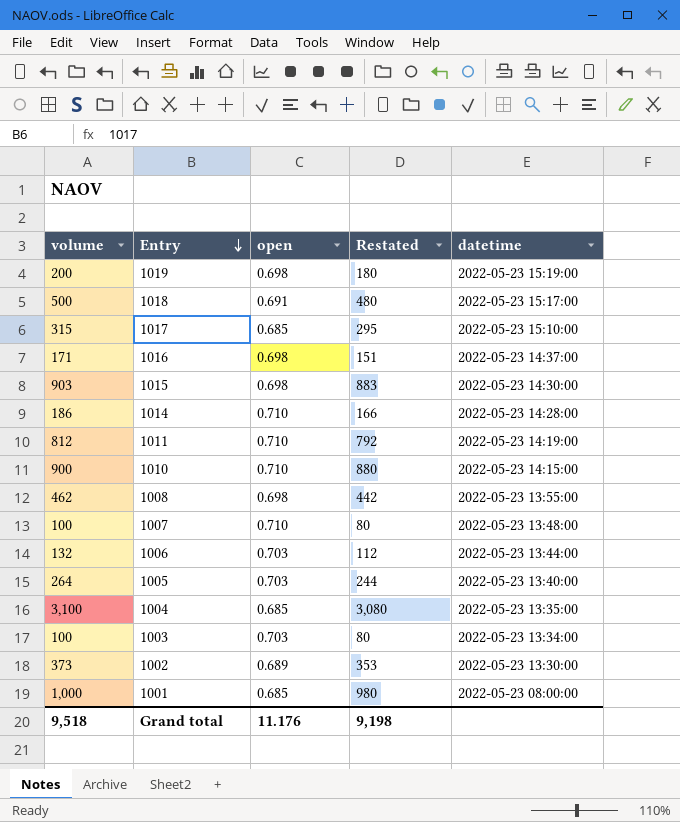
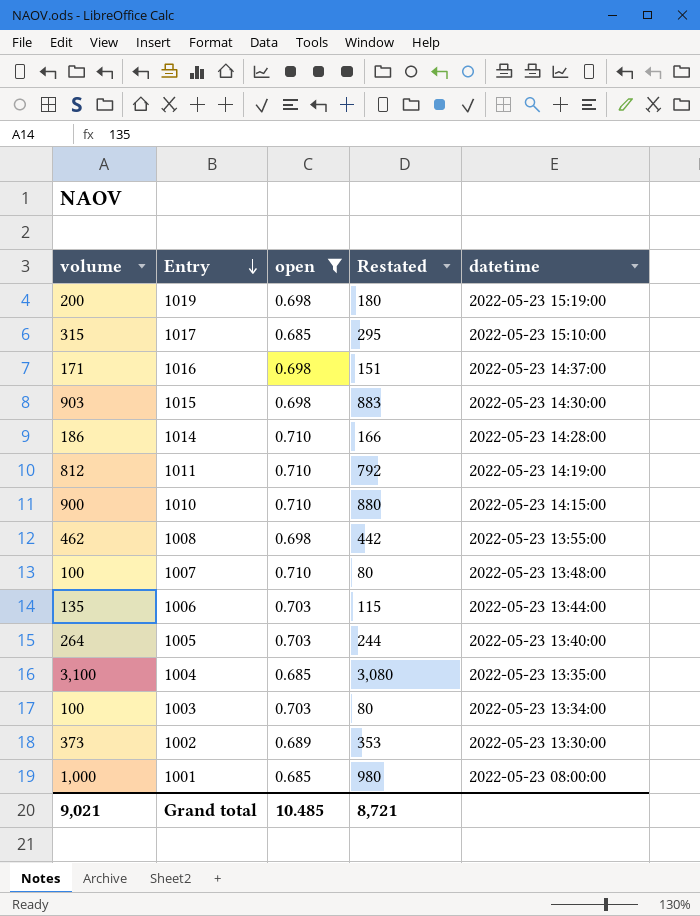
filter: none -> open != 0.691
1006 | volume: 132 -> 135
1006 | Restated: 112 -> 115
Grand total | volume: 9,518 -> 9,021
Grand total | open: 11.176 -> 10.485
Grand total | Restated: 9,198 -> 8,721

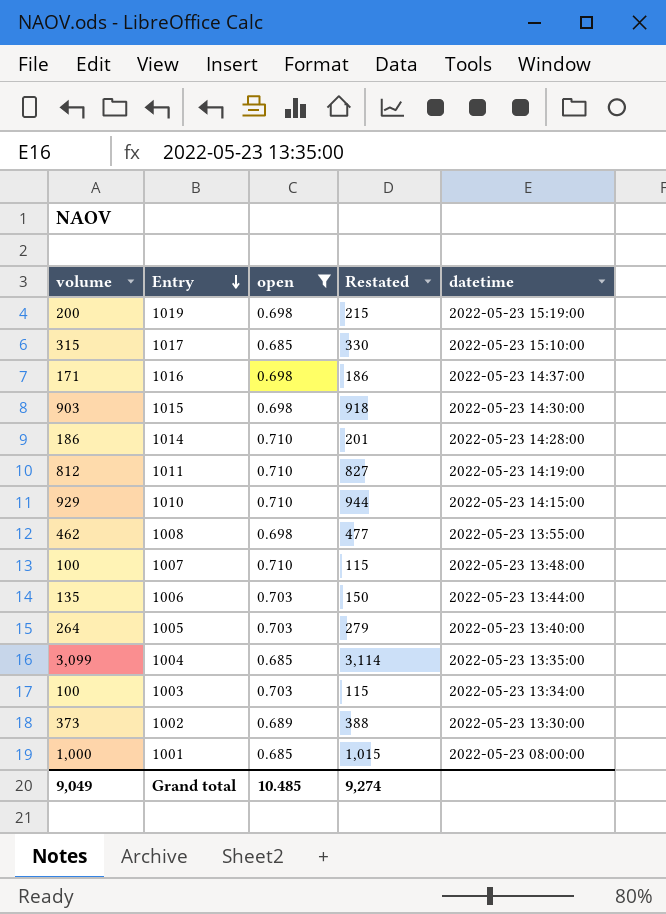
column Restated | formula: [volume] - 20 -> [volume] + 15
1010 | volume: 900 -> 929
1004 | volume: 3,100 -> 3,099
Grand total | volume: 9,021 -> 9,049
Grand total | Restated: 8,721 -> 9,274

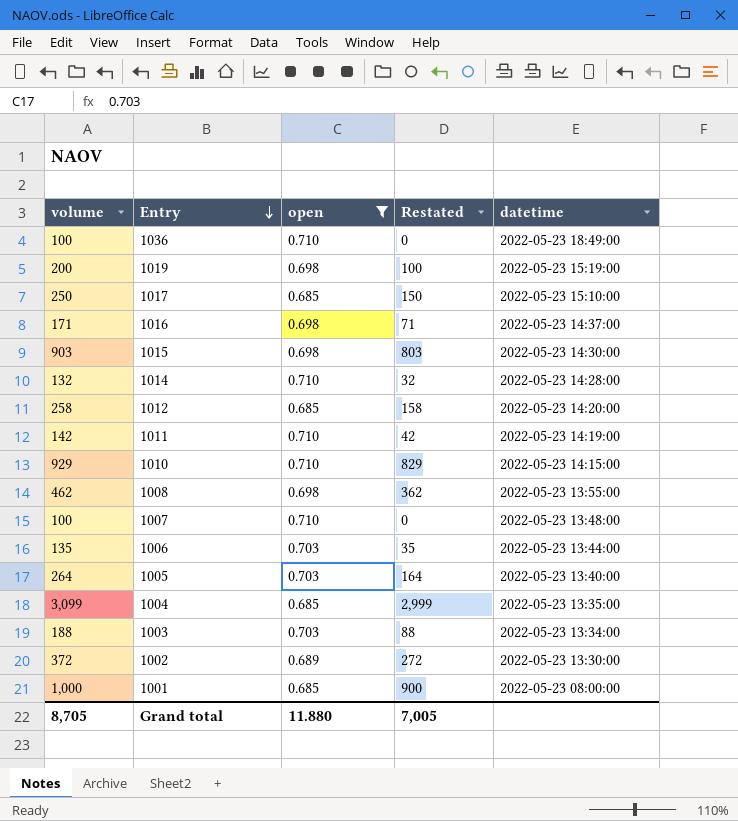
column Restated | formula: [volume] + 15 -> [volume] - 100
row 1036: none -> 100 | 0.710 | 0 | 2022-05-23 18:49:00
1017 | volume: 315 -> 250
1014 | volume: 186 -> 132
row 1012: none -> 258 | 0.685 | 158 | 2022-05-23 14:20:00
1011 | volume: 812 -> 142
1003 | volume: 100 -> 188
1002 | volume: 373 -> 372
Grand total | volume: 9,049 -> 8,705
Grand total | open: 10.485 -> 11.880
Grand total | Restated: 9,274 -> 7,005

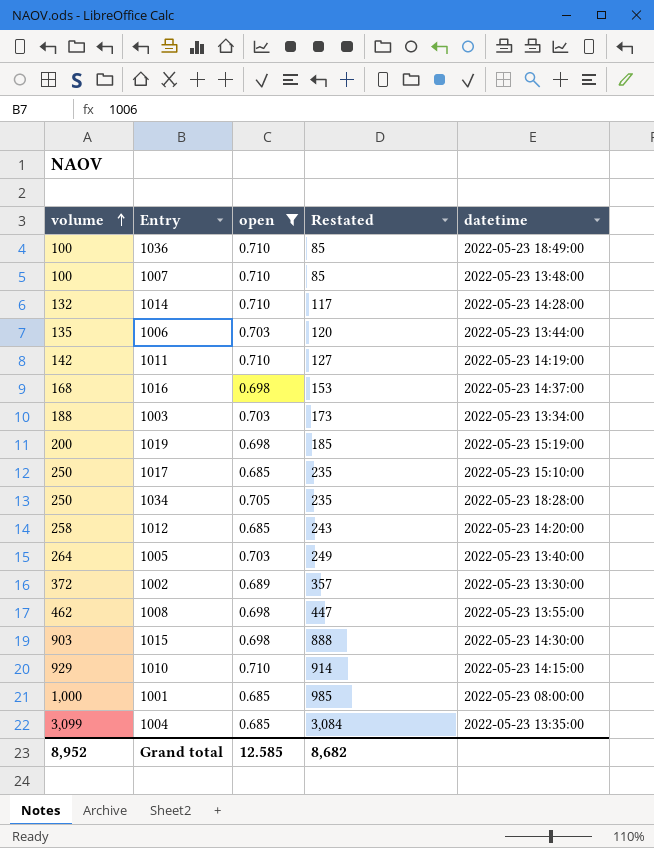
row order: Entry descending -> volume ascending
column Restated | formula: [volume] - 100 -> [volume] - 15
1016 | volume: 171 -> 168
row 1034: none -> 250 | 0.705 | 235 | 2022-05-23 18:28:00
Grand total | volume: 8,705 -> 8,952
Grand total | open: 11.880 -> 12.585
Grand total | Restated: 7,005 -> 8,682

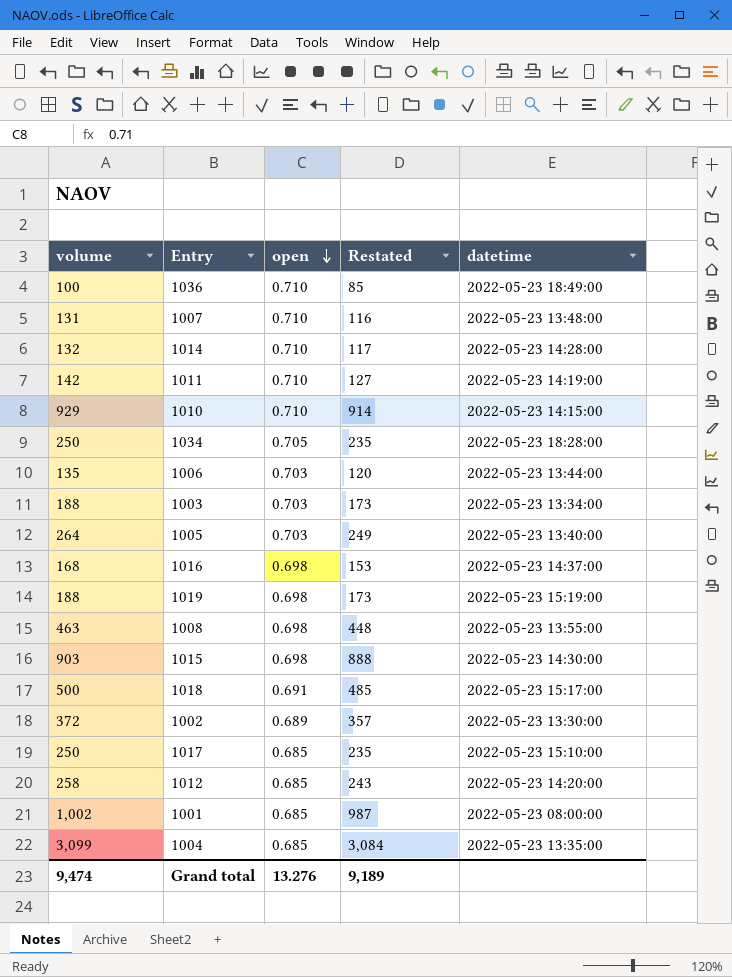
filter: open != 0.691 -> none
row order: volume ascending -> open descending
1007 | volume: 100 -> 131
1007 | Restated: 85 -> 116
1019 | volume: 200 -> 188
1019 | Restated: 185 -> 173
1008 | volume: 462 -> 463
1008 | Restated: 447 -> 448
1001 | volume: 1,000 -> 1,002
1001 | Restated: 985 -> 987
Grand total | volume: 8,952 -> 9,474
Grand total | open: 12.585 -> 13.276
Grand total | Restated: 8,682 -> 9,189

